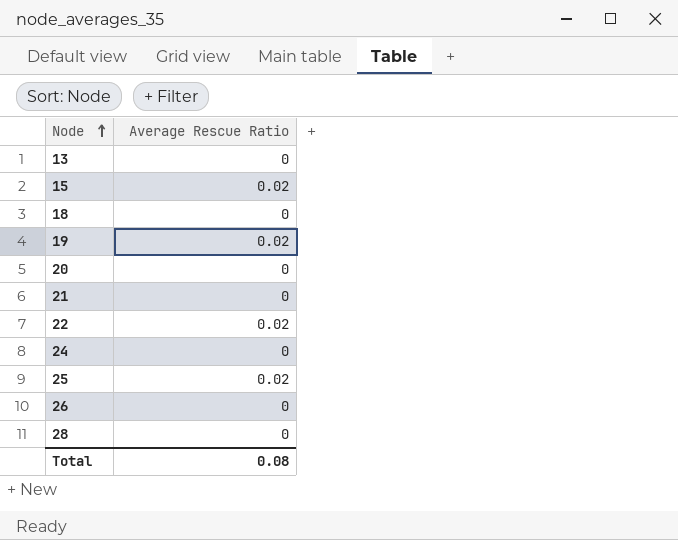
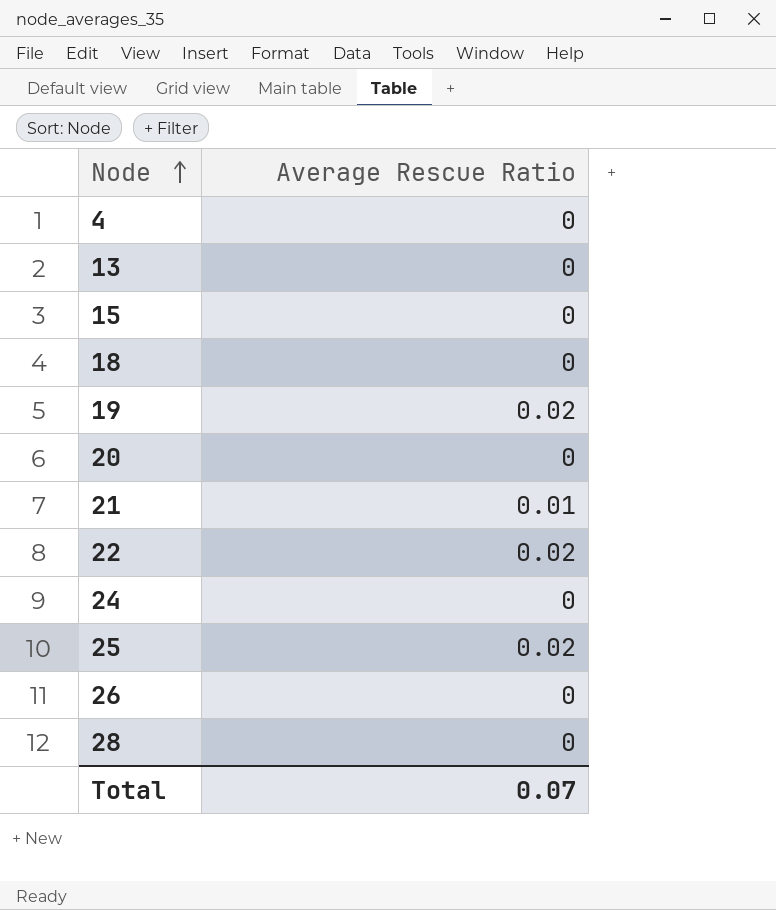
row 4: none -> 0
15 | Average Rescue Ratio: 0.02 -> 0
21 | Average Rescue Ratio: 0 -> 0.01
Total | Average Rescue Ratio: 0.08 -> 0.07

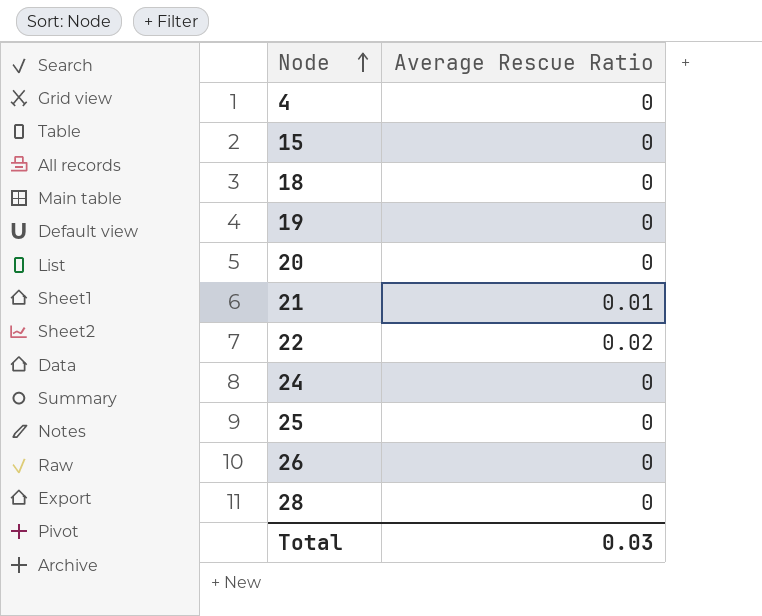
row 13: 0 -> none
19 | Average Rescue Ratio: 0.02 -> 0
25 | Average Rescue Ratio: 0.02 -> 0
Total | Average Rescue Ratio: 0.07 -> 0.03

